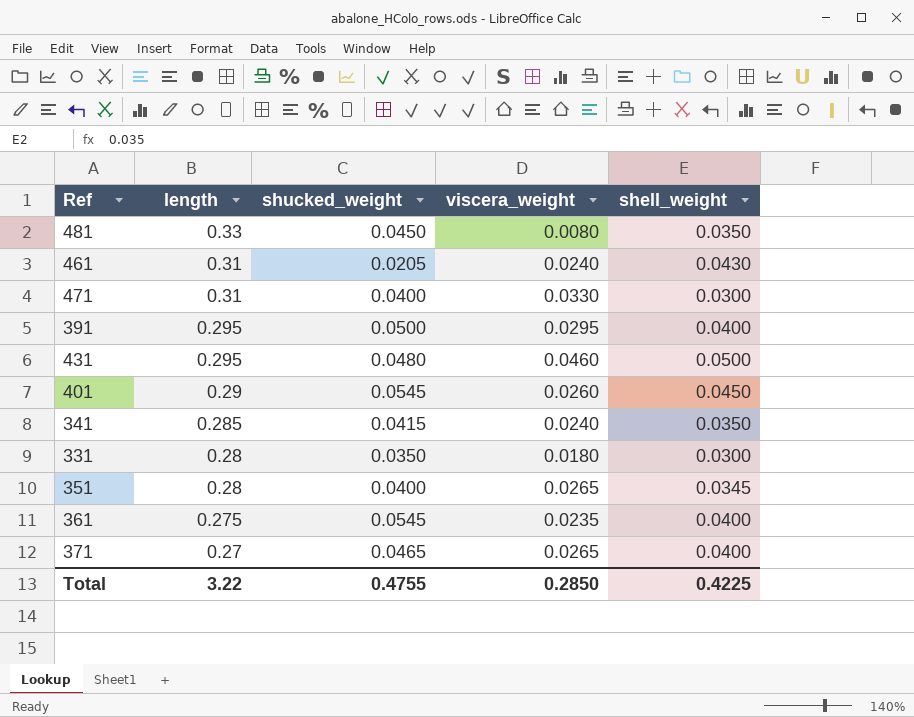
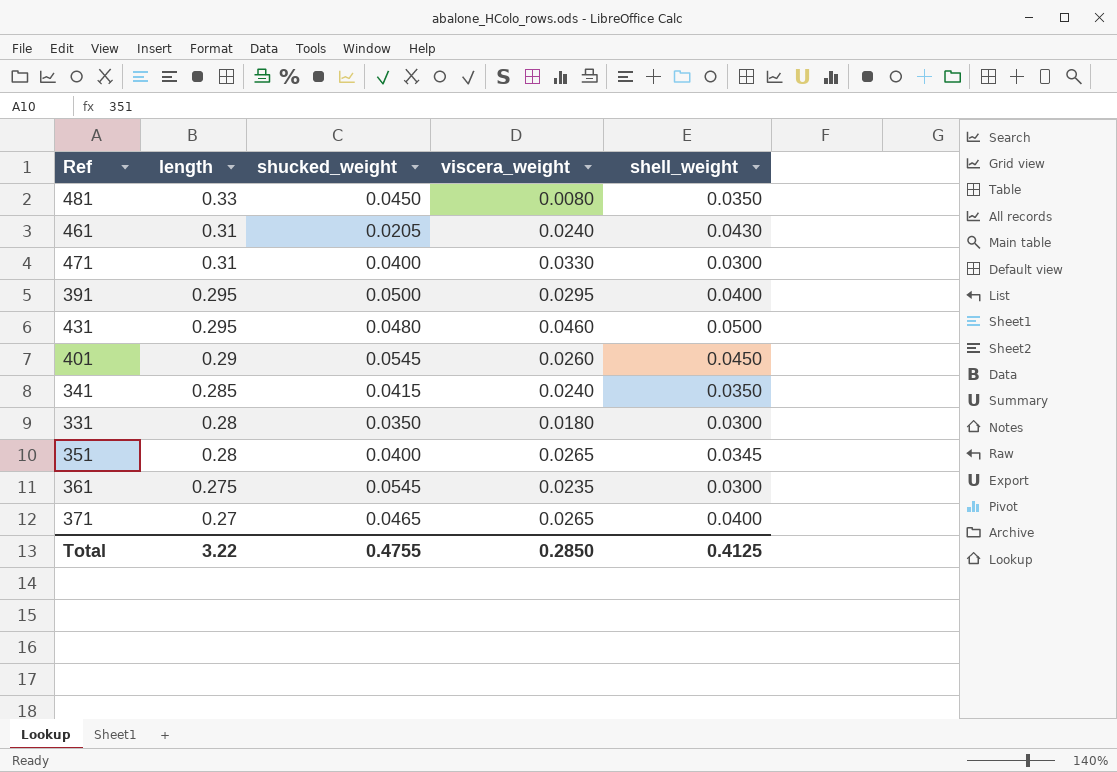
361 | shell_weight: 0.0400 -> 0.0300
Total | shell_weight: 0.4225 -> 0.4125

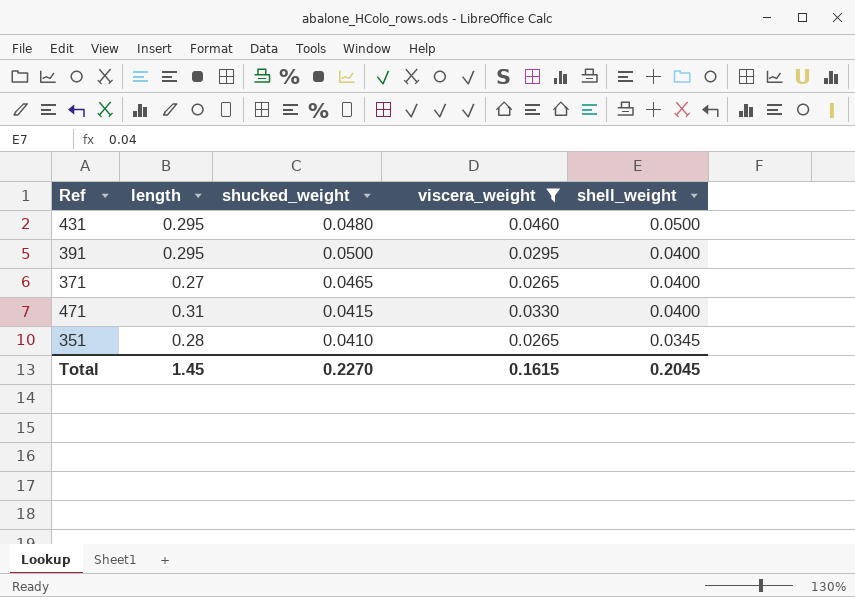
filter: none -> viscera_weight >= 0.0265
row order: length descending -> shell_weight descending
471 | shucked_weight: 0.0400 -> 0.0415
471 | shell_weight: 0.0300 -> 0.0400
351 | shucked_weight: 0.0400 -> 0.0410
Total | length: 3.22 -> 1.45
Total | shucked_weight: 0.4755 -> 0.2270
Total | viscera_weight: 0.2850 -> 0.1615
Total | shell_weight: 0.4125 -> 0.2045

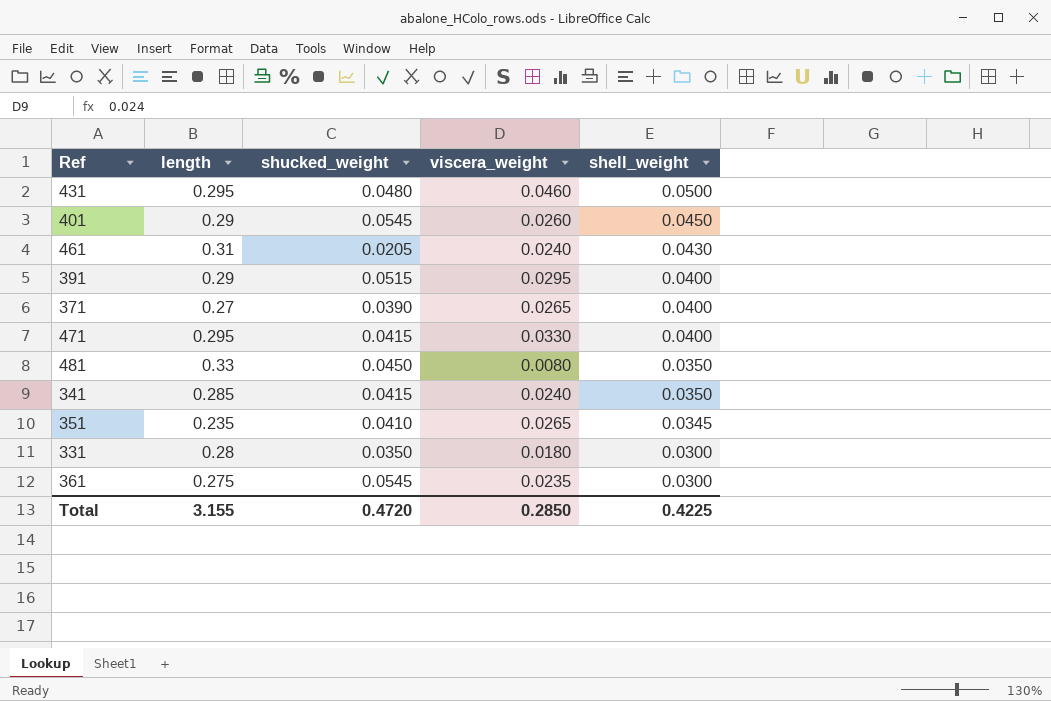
filter: viscera_weight >= 0.0265 -> none
391 | length: 0.295 -> 0.29
391 | shucked_weight: 0.0500 -> 0.0515
371 | shucked_weight: 0.0465 -> 0.0390
471 | length: 0.31 -> 0.295
351 | length: 0.28 -> 0.235
Total | length: 1.45 -> 3.155
Total | shucked_weight: 0.2270 -> 0.4720
Total | viscera_weight: 0.1615 -> 0.2850
Total | shell_weight: 0.2045 -> 0.4225

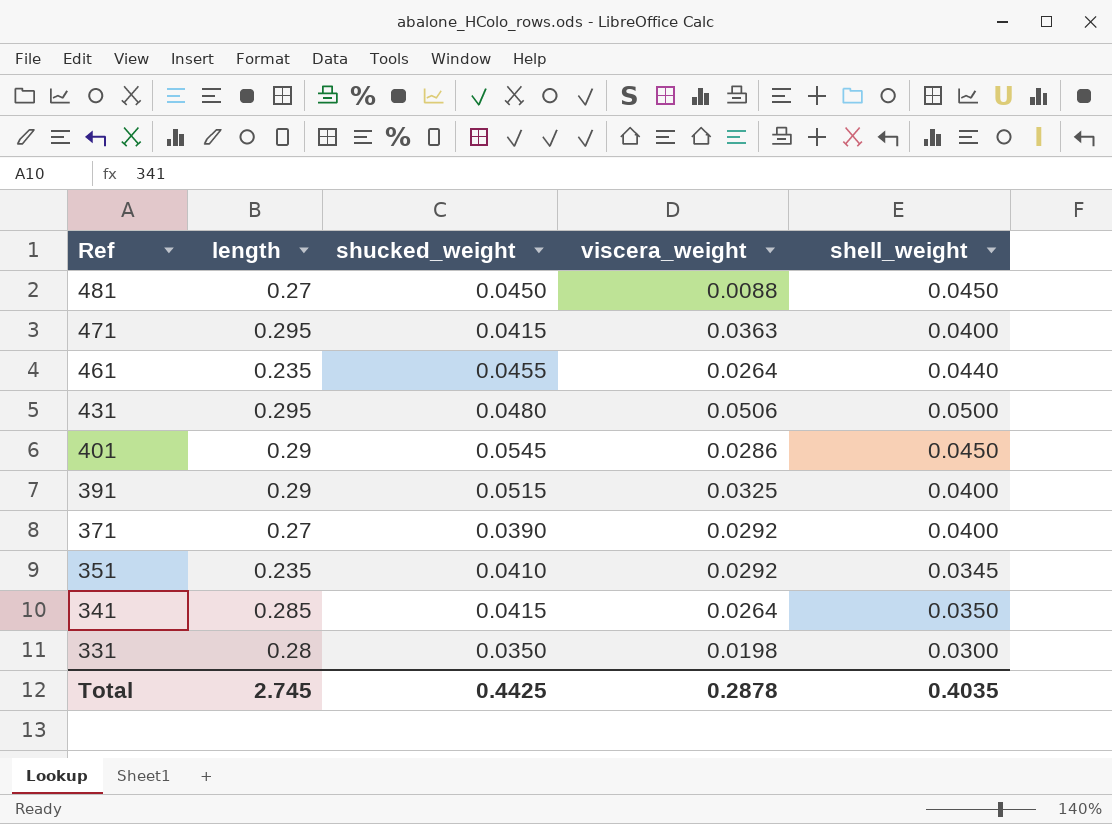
row order: shell_weight descending -> Ref descending
row 361: 0.275 | 0.0545 | 0.0235 | 0.0300 -> none
481 | length: 0.33 -> 0.27
481 | viscera_weight: 0.0080 -> 0.0088
481 | shell_weight: 0.0350 -> 0.0450
471 | viscera_weight: 0.0330 -> 0.0363
461 | length: 0.31 -> 0.235
461 | shucked_weight: 0.0205 -> 0.0455
461 | viscera_weight: 0.0240 -> 0.0264
461 | shell_weight: 0.0430 -> 0.0440
431 | viscera_weight: 0.0460 -> 0.0506
401 | viscera_weight: 0.0260 -> 0.0286
391 | viscera_weight: 0.0295 -> 0.0325
371 | viscera_weight: 0.0265 -> 0.0292
351 | viscera_weight: 0.0265 -> 0.0292
341 | viscera_weight: 0.0240 -> 0.0264
331 | viscera_weight: 0.0180 -> 0.0198
Total | length: 3.155 -> 2.745
Total | shucked_weight: 0.4720 -> 0.4425
Total | viscera_weight: 0.2850 -> 0.2878
Total | shell_weight: 0.4225 -> 0.4035

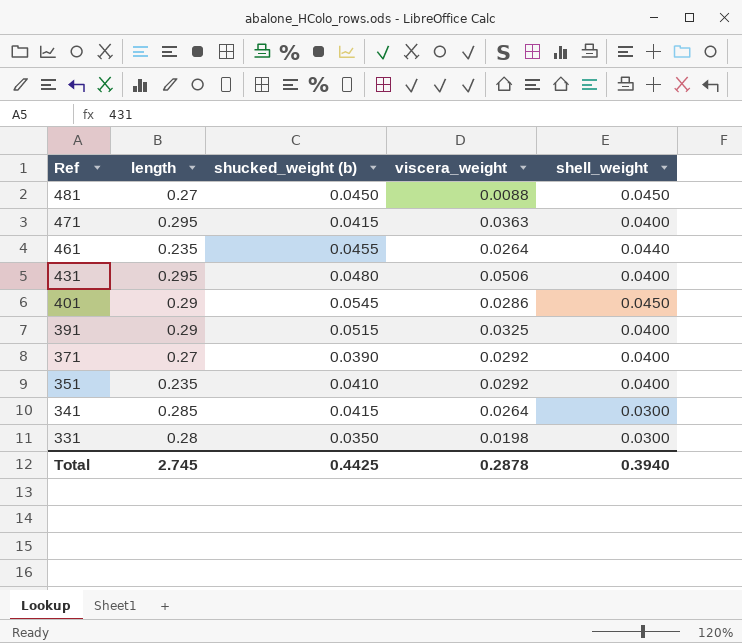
column name: shucked_weight -> shucked_weight (b)
431 | shell_weight: 0.0500 -> 0.0400
351 | shell_weight: 0.0345 -> 0.0400
341 | shell_weight: 0.0350 -> 0.0300
Total | shell_weight: 0.4035 -> 0.3940

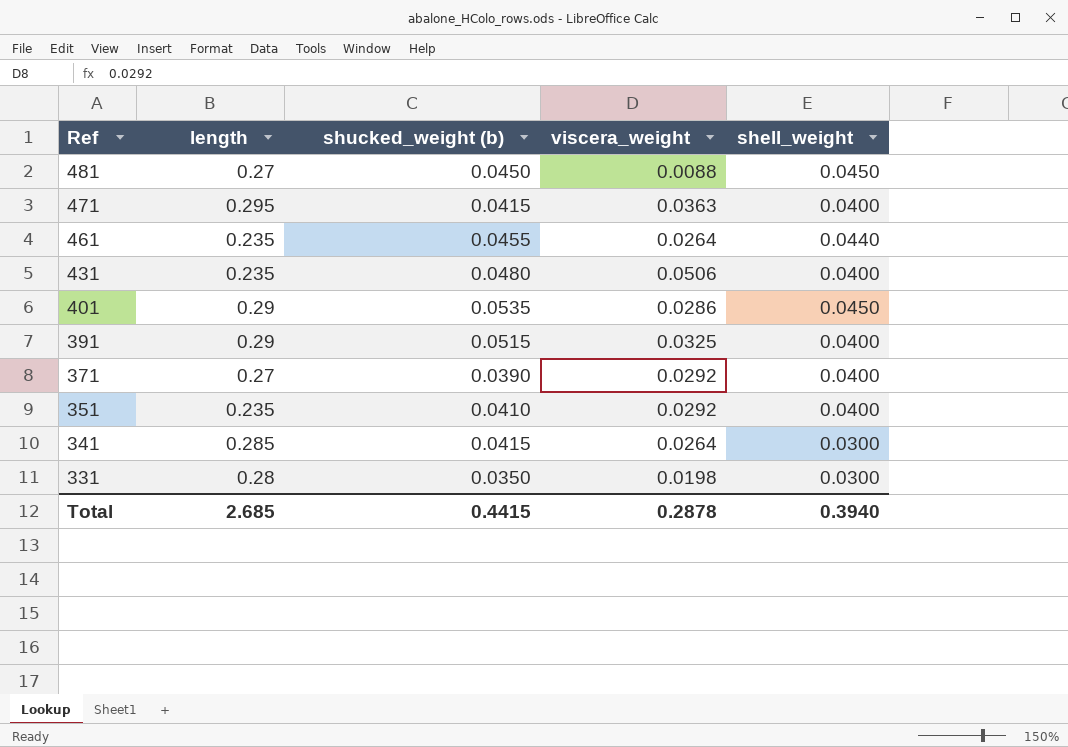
431 | length: 0.295 -> 0.235
401 | shucked_weight (b): 0.0545 -> 0.0535
Total | length: 2.745 -> 2.685
Total | shucked_weight (b): 0.4425 -> 0.4415

